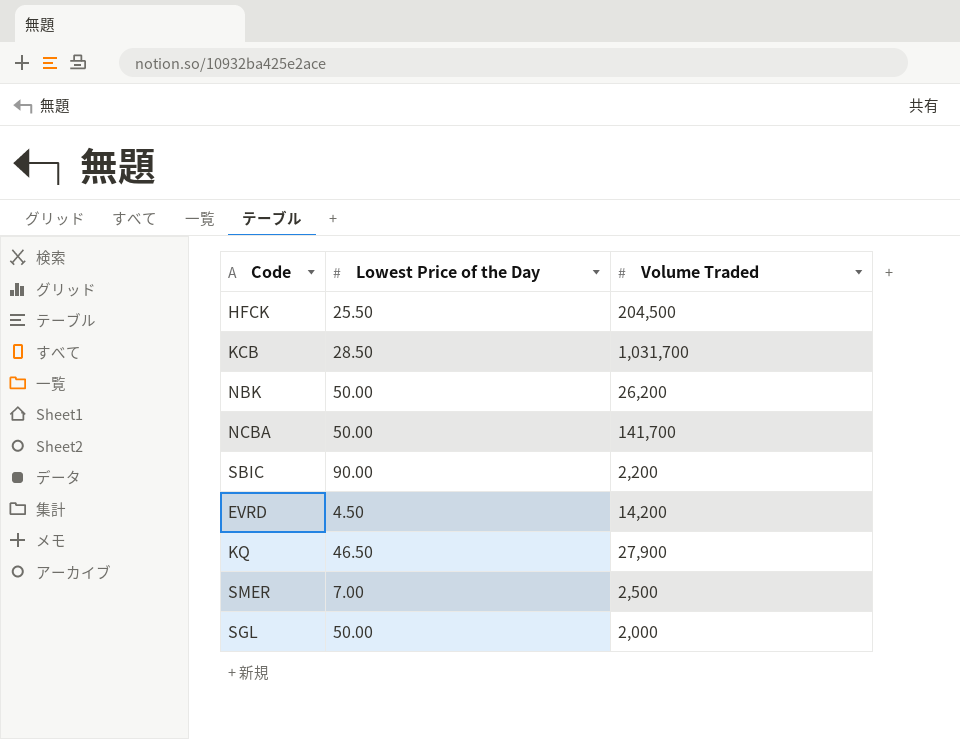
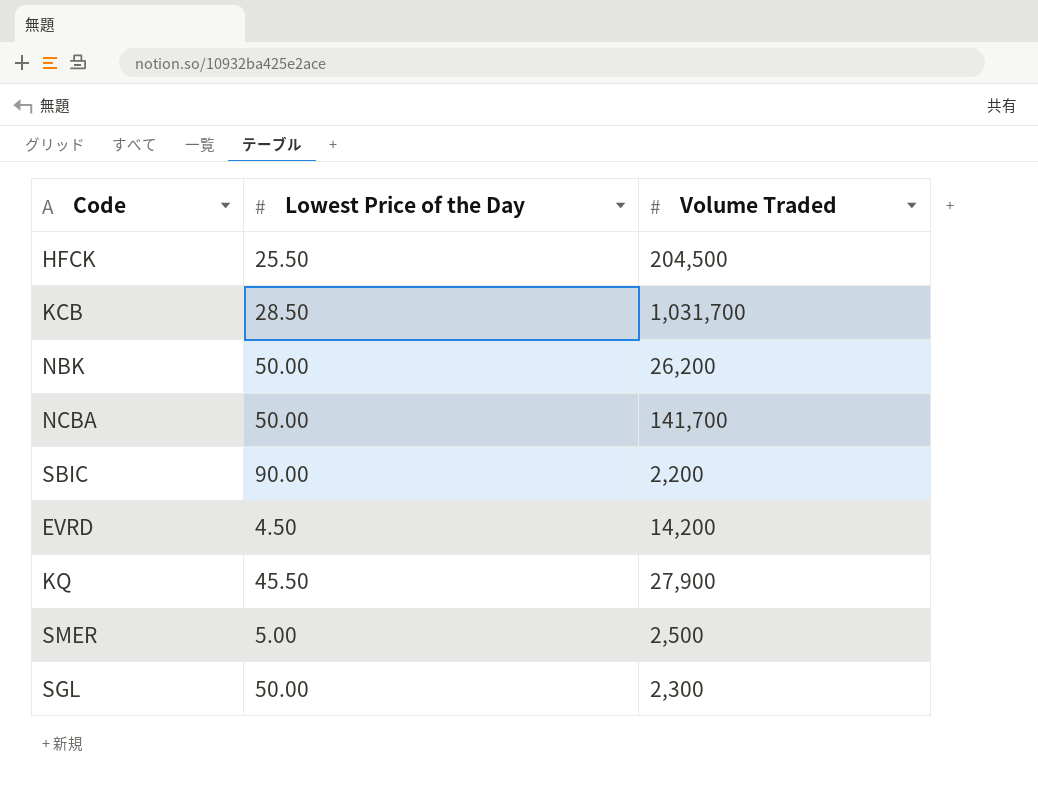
KQ | Lowest Price of the Day: 46.50 -> 45.50
SMER | Lowest Price of the Day: 7.00 -> 5.00
SGL | Volume Traded: 2,000 -> 2,300

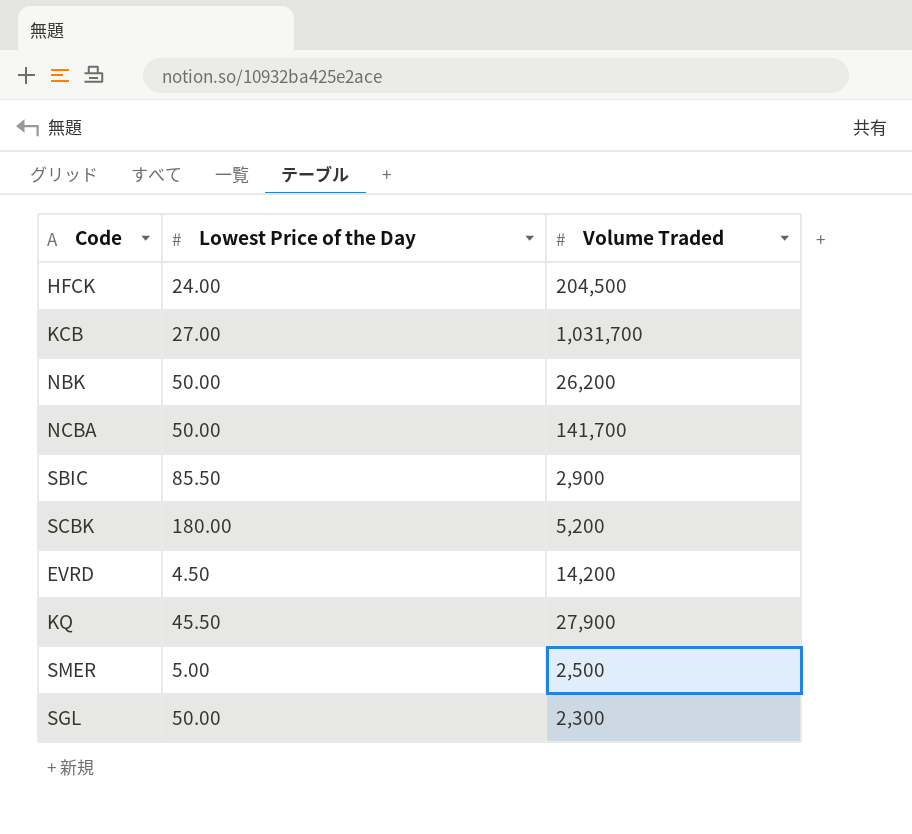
HFCK | Lowest Price of the Day: 25.50 -> 24.00
KCB | Lowest Price of the Day: 28.50 -> 27.00
SBIC | Lowest Price of the Day: 90.00 -> 85.50
SBIC | Volume Traded: 2,200 -> 2,900
row SCBK: none -> 180.00 | 5,200

